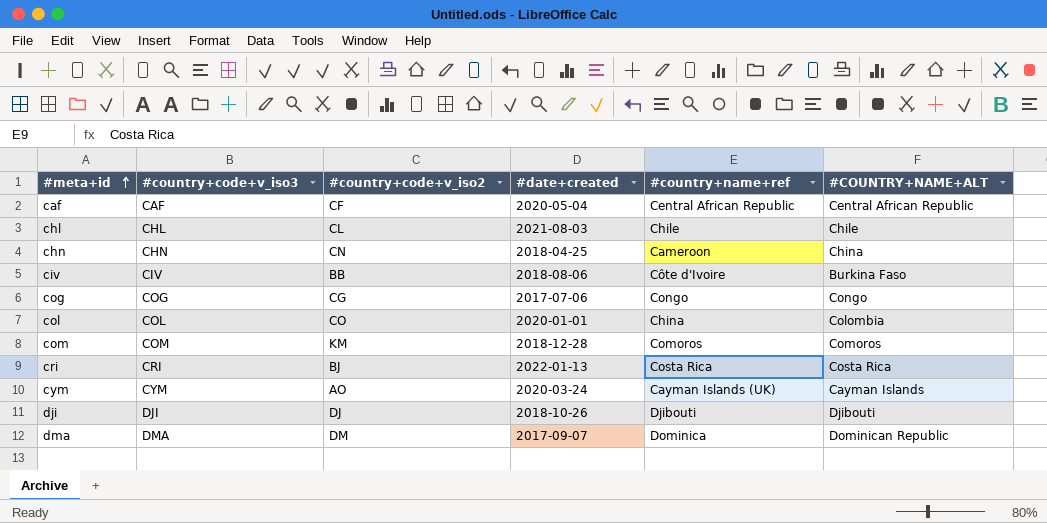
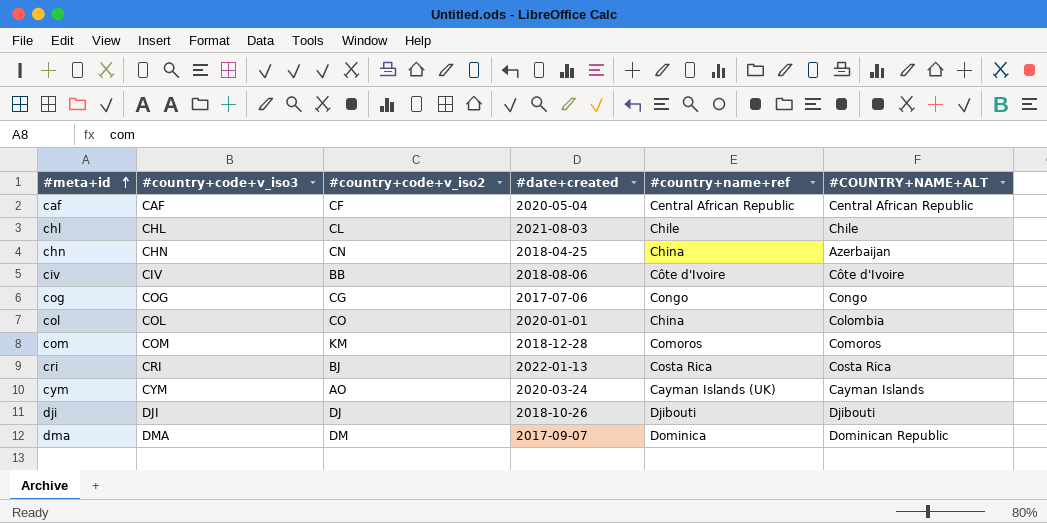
chn | #country+name+ref: Cameroon -> China
chn | #COUNTRY+NAME+ALT: China -> Azerbaijan
civ | #COUNTRY+NAME+ALT: Burkina Faso -> Côte d'Ivoire

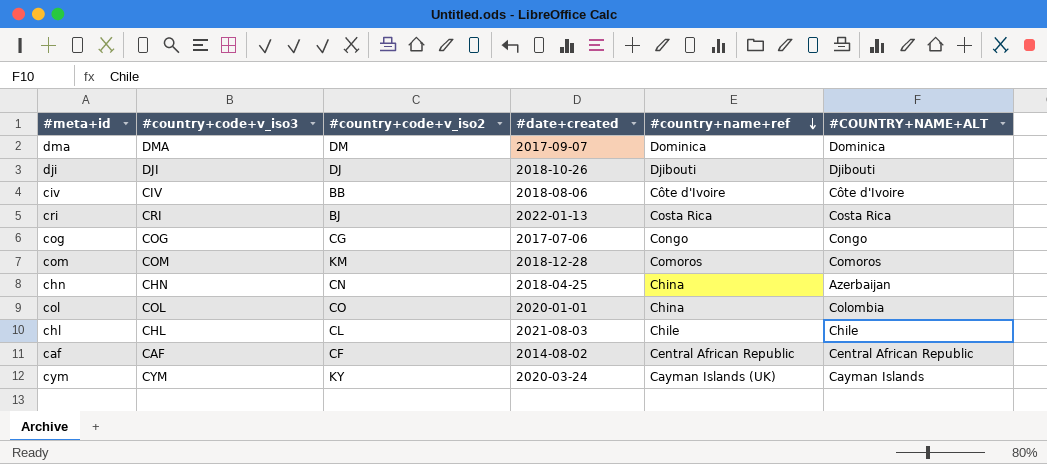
row order: #meta+id ascending -> #country+name+ref descending
dma | #COUNTRY+NAME+ALT: Dominican Republic -> Dominica
caf | #date+created: 2020-05-04 -> 2014-08-02
cym | #country+code+v_iso2: AO -> KY

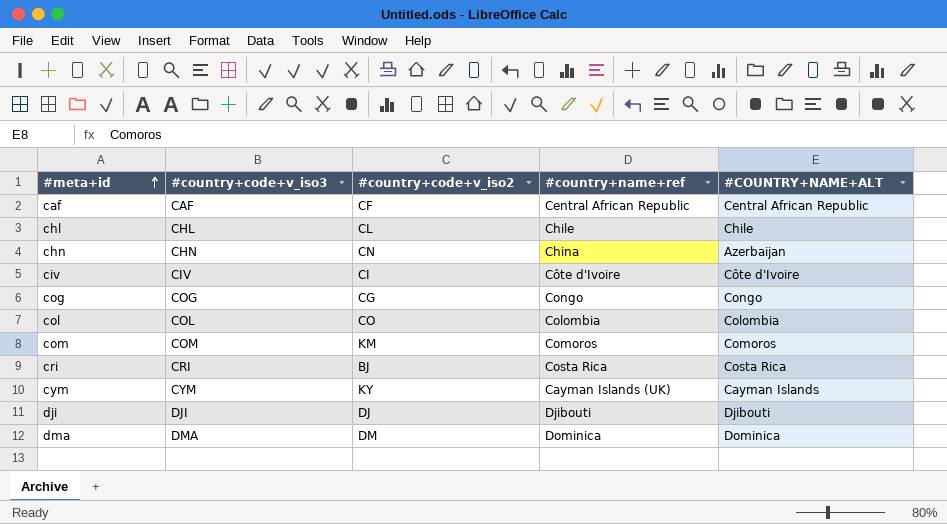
row order: #country+name+ref descending -> #meta+id ascending
column #date+created | position: 4 -> none
civ | #country+code+v_iso2: BB -> CI
col | #country+name+ref: China -> Colombia

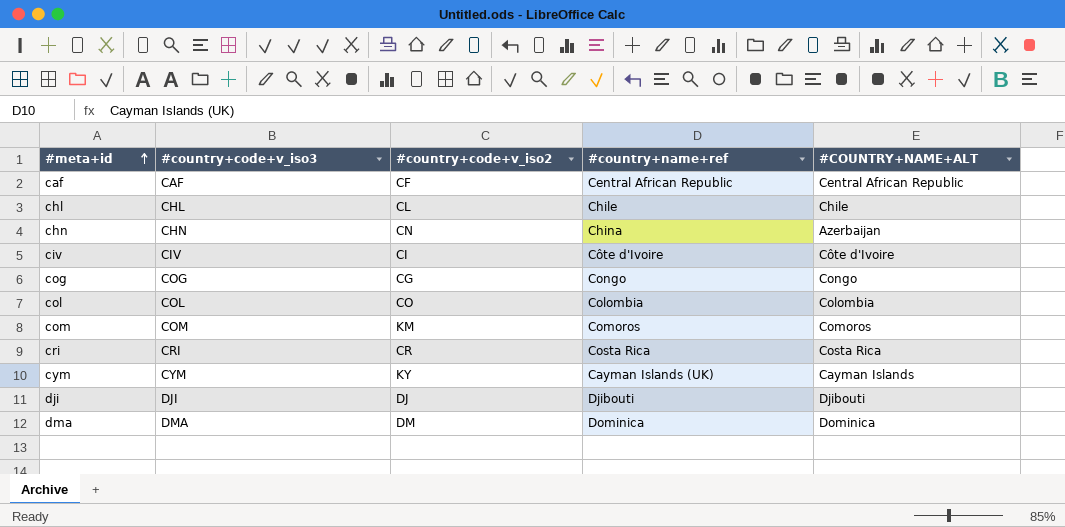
cri | #country+code+v_iso2: BJ -> CR

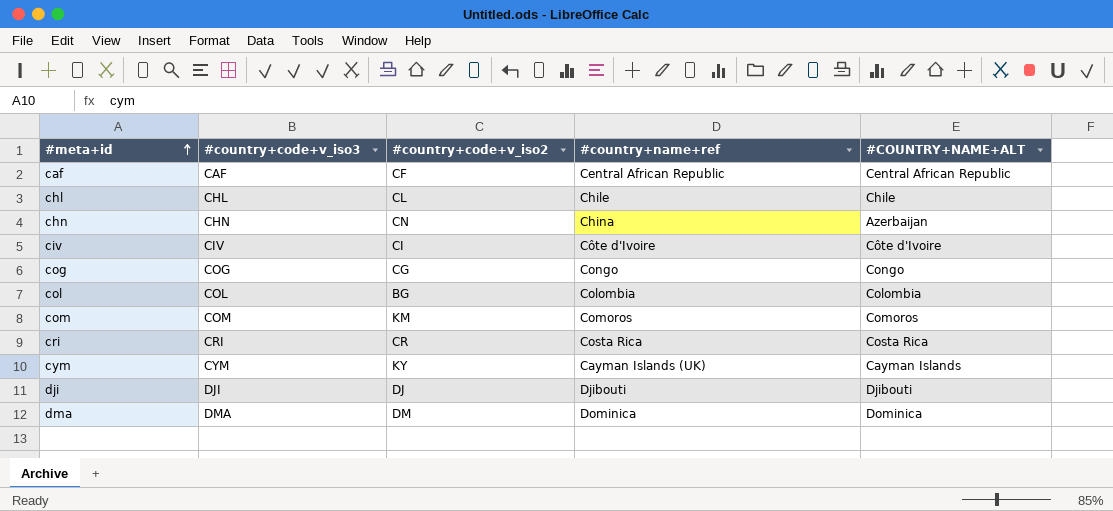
col | #country+code+v_iso2: CO -> BG

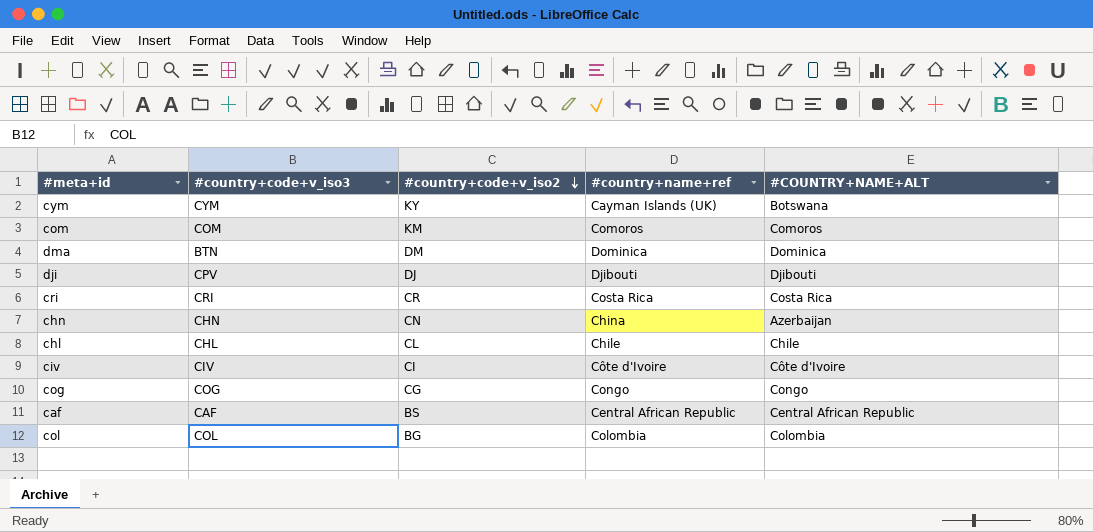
row order: #meta+id ascending -> #country+code+v_iso2 descending
cym | #COUNTRY+NAME+ALT: Cayman Islands -> Botswana
dma | #country+code+v_iso3: DMA -> BTN
dji | #country+code+v_iso3: DJI -> CPV
caf | #country+code+v_iso2: CF -> BS

